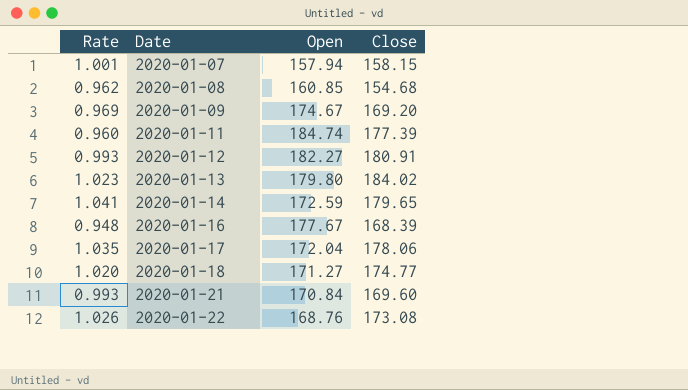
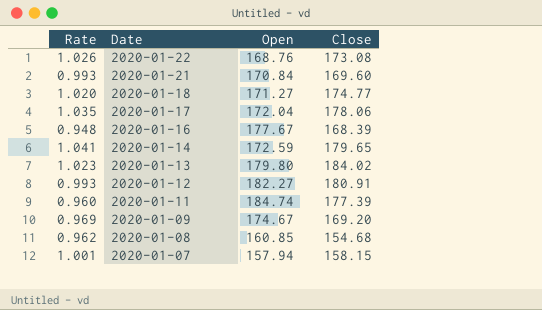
row order: Date ascending -> Date descending

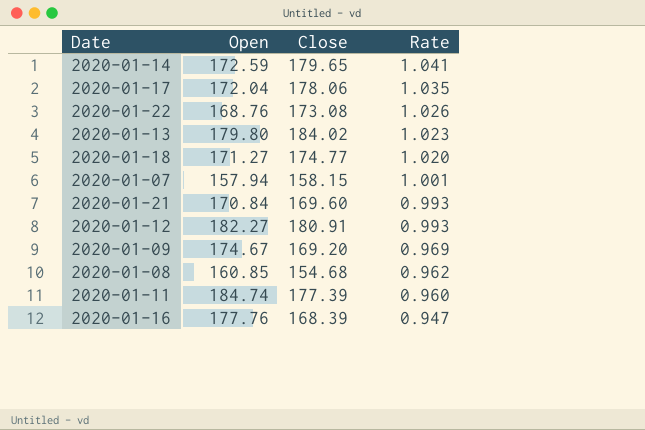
row order: Date descending -> Rate descending
column Rate | position: 1 -> 4
2020-01-16 | Open: 177.67 -> 177.76
2020-01-16 | Rate: 0.948 -> 0.947

